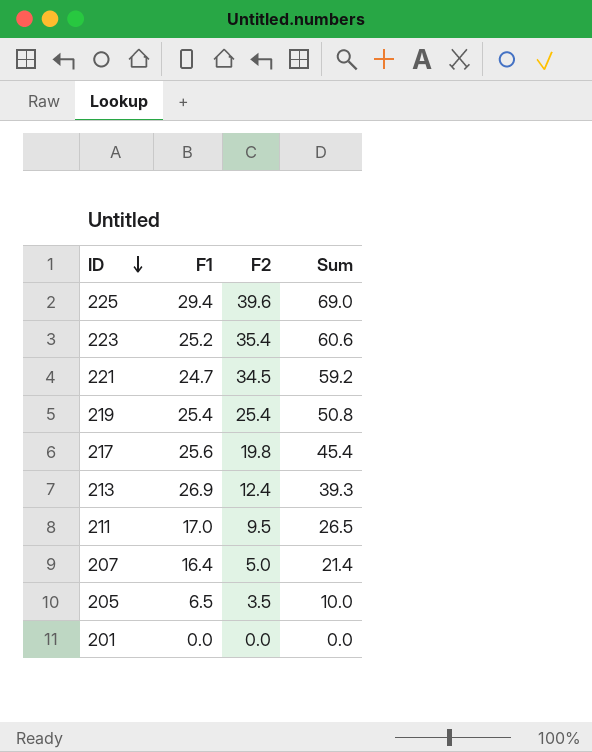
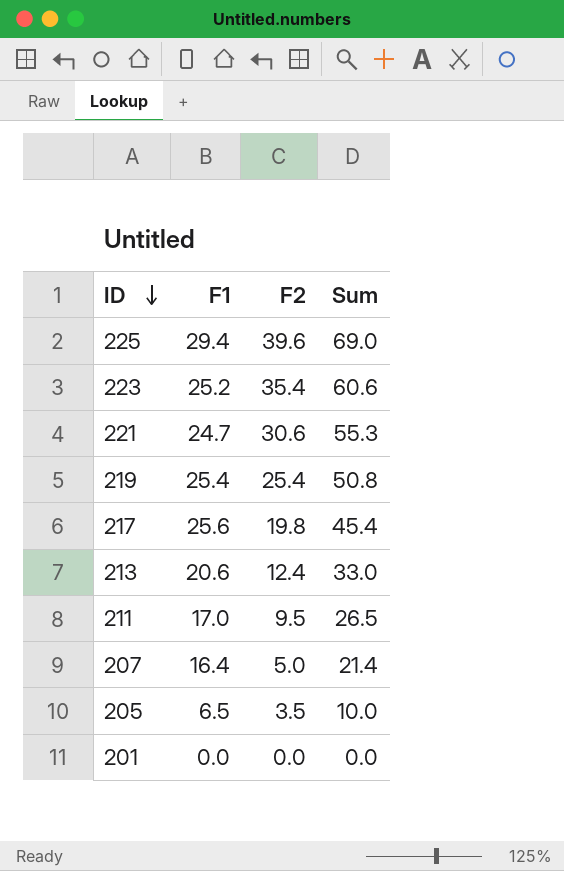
221 | F2: 34.5 -> 30.6
221 | Sum: 59.2 -> 55.3
213 | F1: 26.9 -> 20.6
213 | Sum: 39.3 -> 33.0

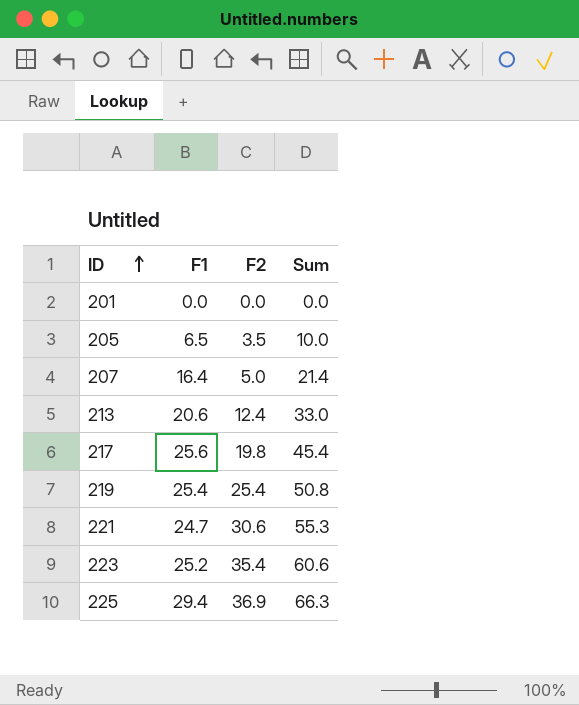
row order: ID descending -> ID ascending
row 211: 17.0 | 9.5 | 26.5 -> none
225 | F2: 39.6 -> 36.9
225 | Sum: 69.0 -> 66.3

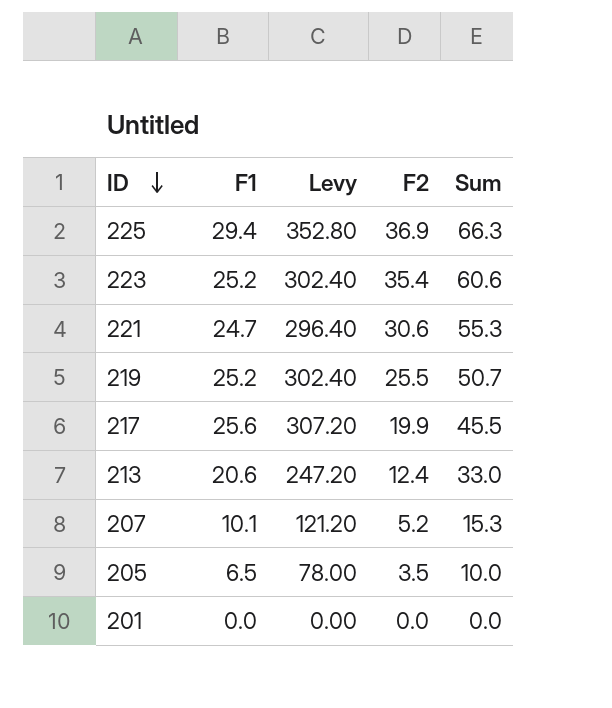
row order: ID ascending -> ID descending
column Levy | formula: none -> [F1] * 12
219 | F1: 25.4 -> 25.2
219 | F2: 25.4 -> 25.5
219 | Sum: 50.8 -> 50.7
217 | F2: 19.8 -> 19.9
217 | Sum: 45.4 -> 45.5
207 | F1: 16.4 -> 10.1
207 | F2: 5.0 -> 5.2
207 | Sum: 21.4 -> 15.3

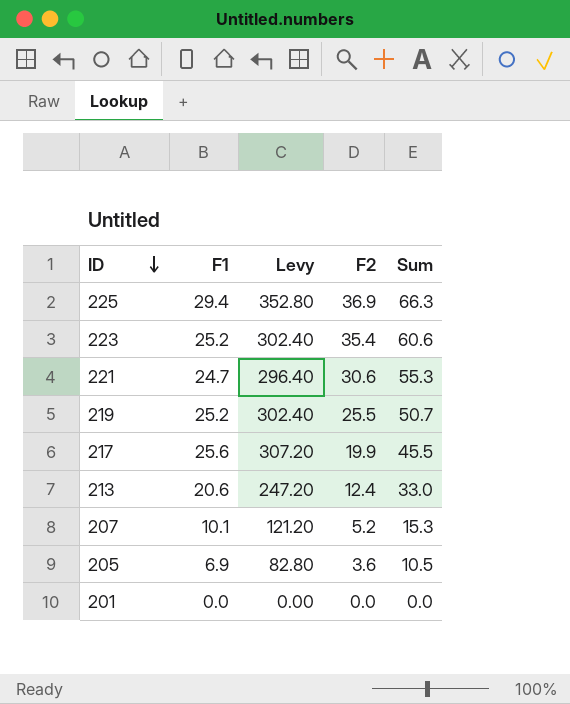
205 | F1: 6.5 -> 6.9
205 | Levy: 78.00 -> 82.80
205 | F2: 3.5 -> 3.6
205 | Sum: 10.0 -> 10.5

